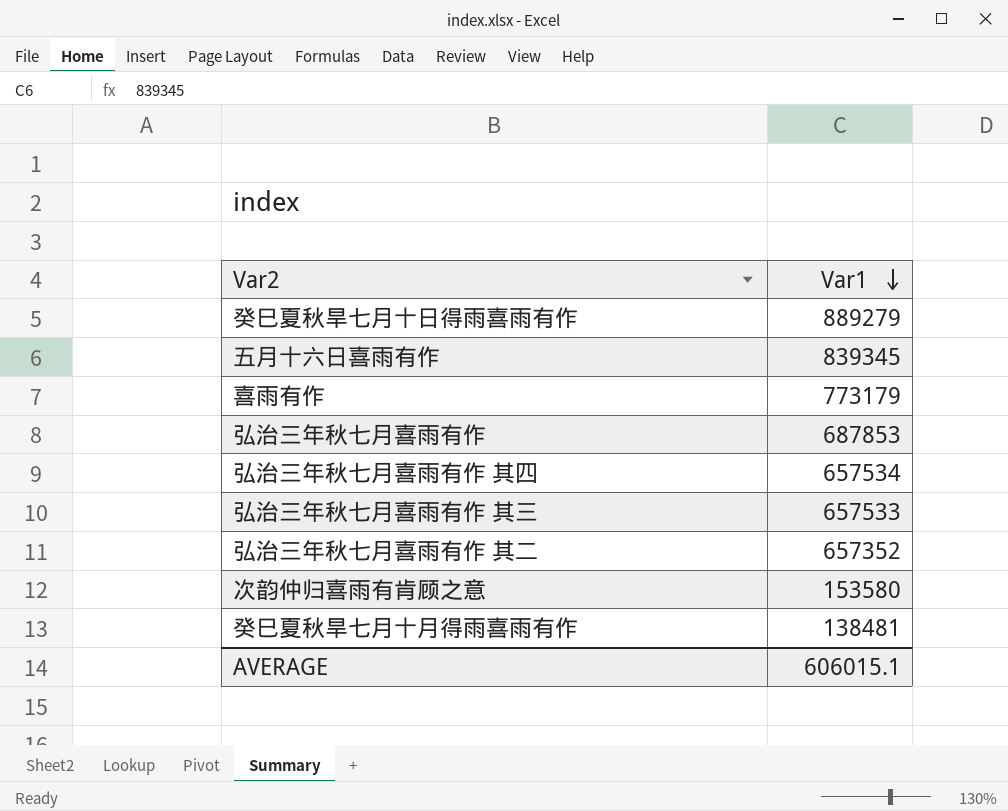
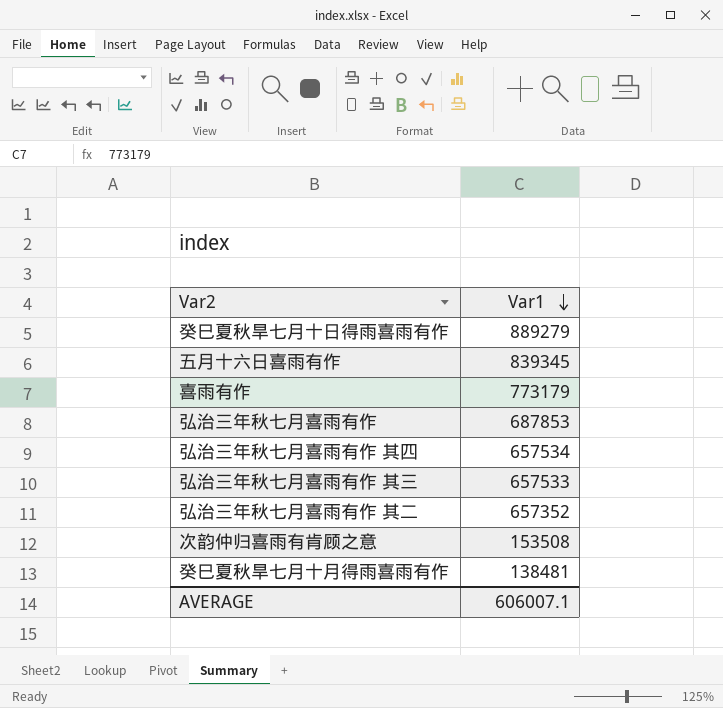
次韵仲归喜雨有肯顾之意 | Var1: 153580 -> 153508
AVERAGE | Var1: 606015.1 -> 606007.1

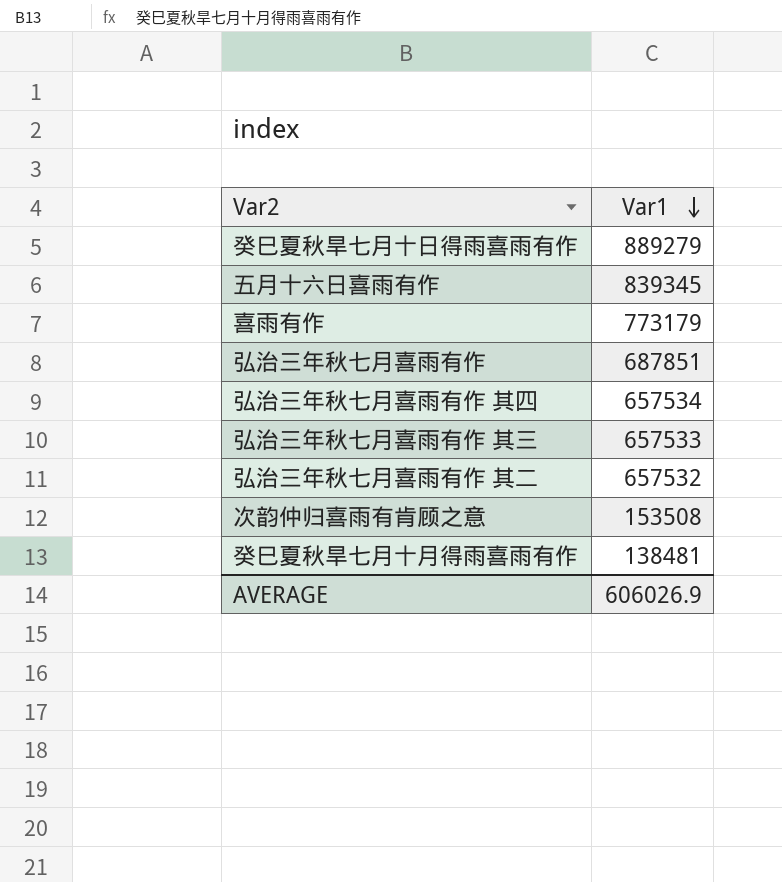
弘治三年秋七月喜雨有作 | Var1: 687853 -> 687851
弘治三年秋七月喜雨有作 其二 | Var1: 657352 -> 657532
AVERAGE | Var1: 606007.1 -> 606026.9

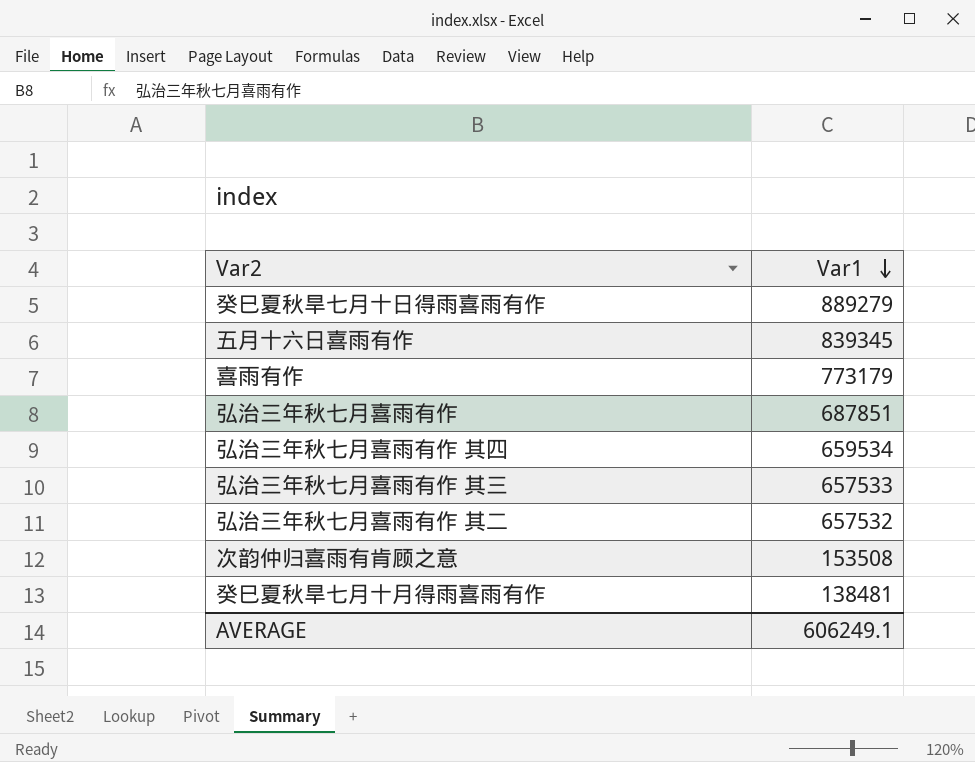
弘治三年秋七月喜雨有作 其四 | Var1: 657534 -> 659534
AVERAGE | Var1: 606026.9 -> 606249.1

